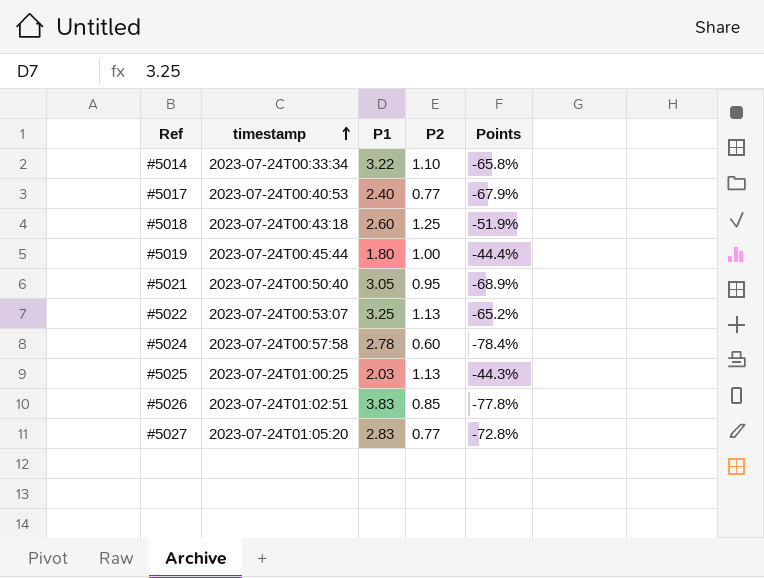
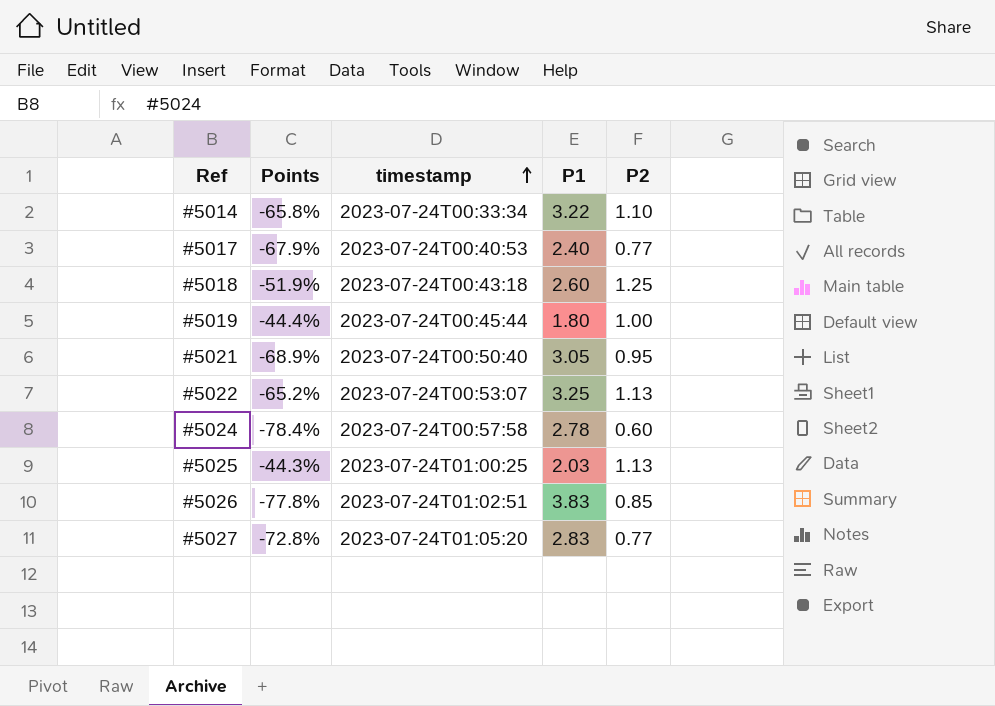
column Points | position: 5 -> 2

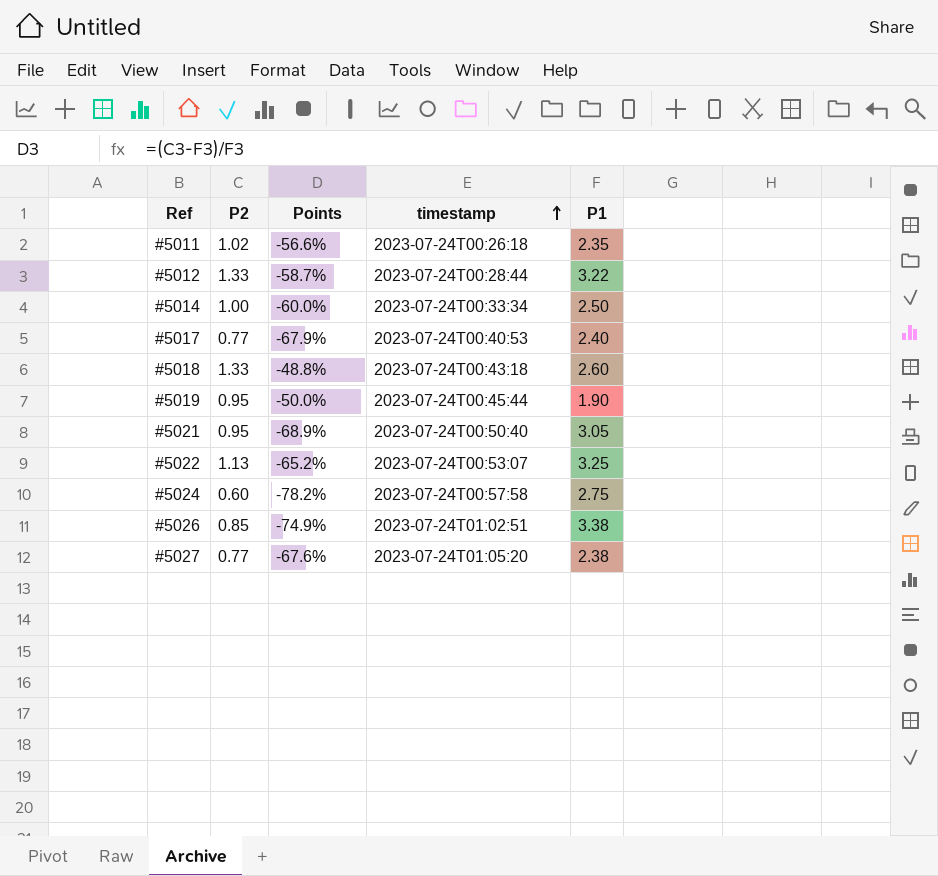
column P2 | position: 5 -> 2
row #5025: -44.3% | 2023-07-24T01:00:25 | 2.03 | 1.13 -> none
row #5011: none -> 1.02 | -56.6% | 2023-07-24T00:26:18 | 2.35
row #5012: none -> 1.33 | -58.7% | 2023-07-24T00:28:44 | 3.22
#5014 | P2: 1.10 -> 1.00
#5014 | Points: -65.8% -> -60.0%
#5014 | P1: 3.22 -> 2.50
#5018 | P2: 1.25 -> 1.33
#5018 | Points: -51.9% -> -48.8%
#5019 | P2: 1.00 -> 0.95
#5019 | Points: -44.4% -> -50.0%
#5019 | P1: 1.80 -> 1.90
#5024 | Points: -78.4% -> -78.2%
#5024 | P1: 2.78 -> 2.75
#5026 | Points: -77.8% -> -74.9%
#5026 | P1: 3.83 -> 3.38
#5027 | Points: -72.8% -> -67.6%
#5027 | P1: 2.83 -> 2.38

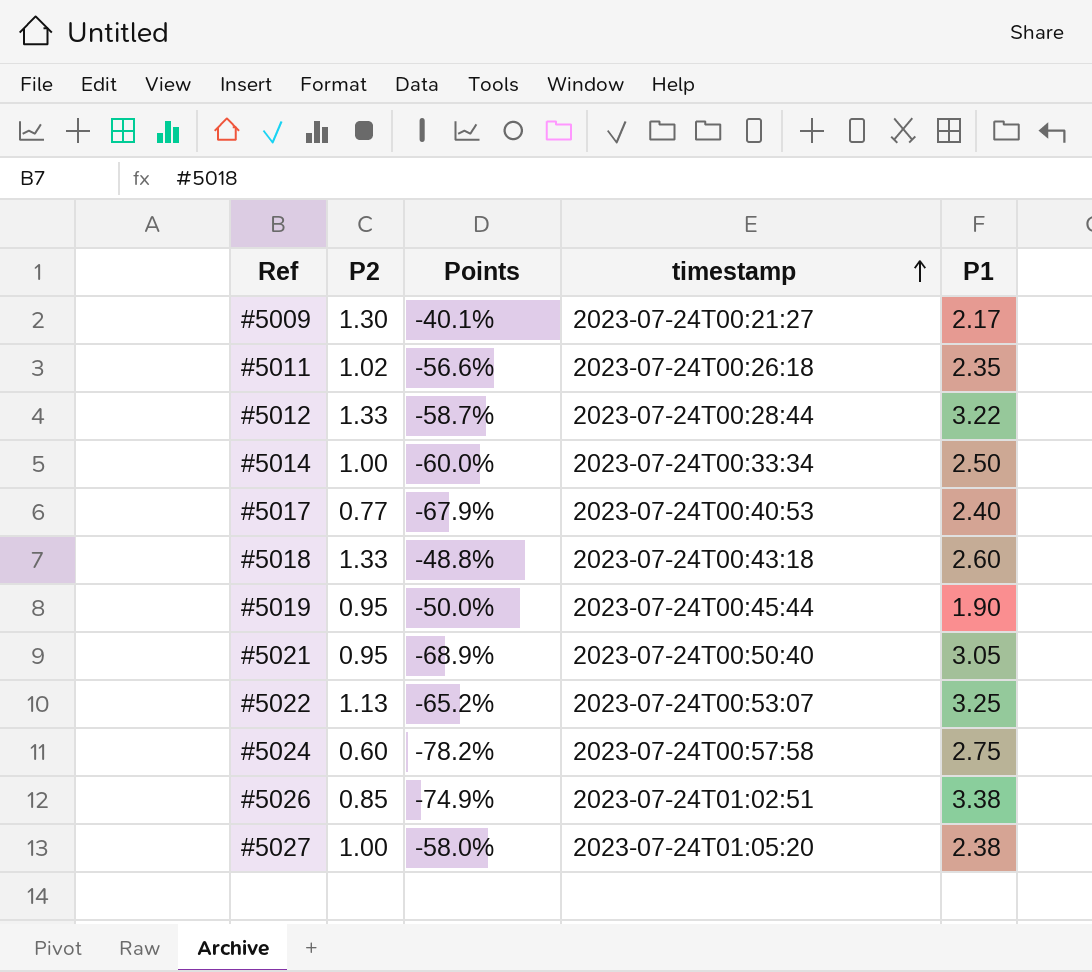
row #5009: none -> 1.30 | -40.1% | 2023-07-24T00:21:27 | 2.17
#5027 | P2: 0.77 -> 1.00
#5027 | Points: -67.6% -> -58.0%

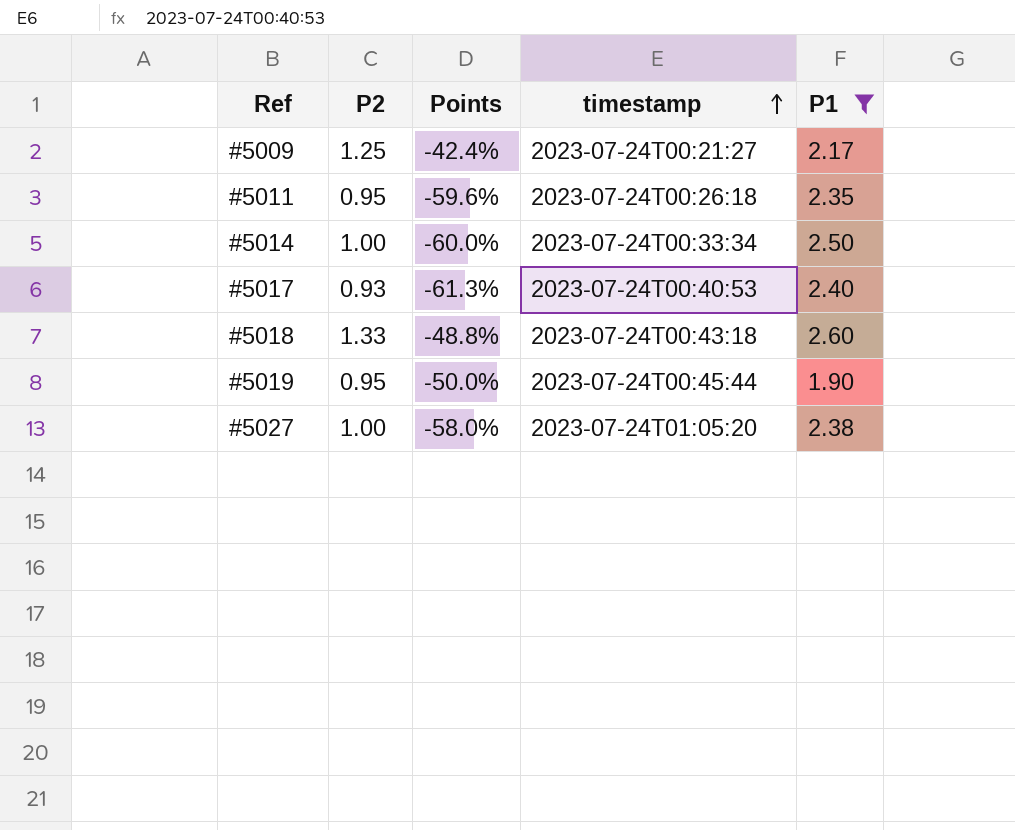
filter: none -> P1 <= 2.60
#5009 | P2: 1.30 -> 1.25
#5009 | Points: -40.1% -> -42.4%
#5011 | P2: 1.02 -> 0.95
#5011 | Points: -56.6% -> -59.6%
#5017 | P2: 0.77 -> 0.93
#5017 | Points: -67.9% -> -61.3%

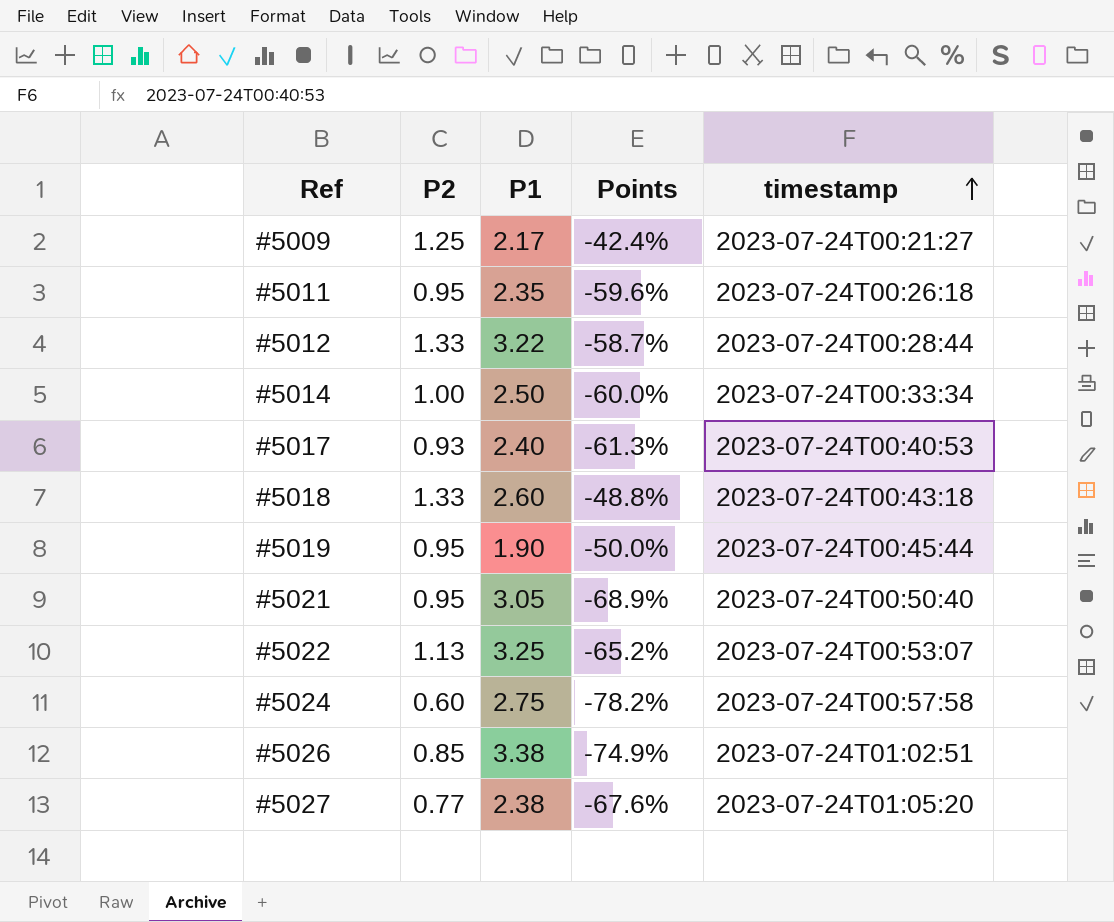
filter: P1 <= 2.60 -> none
column P1 | position: 5 -> 3
#5027 | P2: 1.00 -> 0.77
#5027 | Points: -58.0% -> -67.6%

